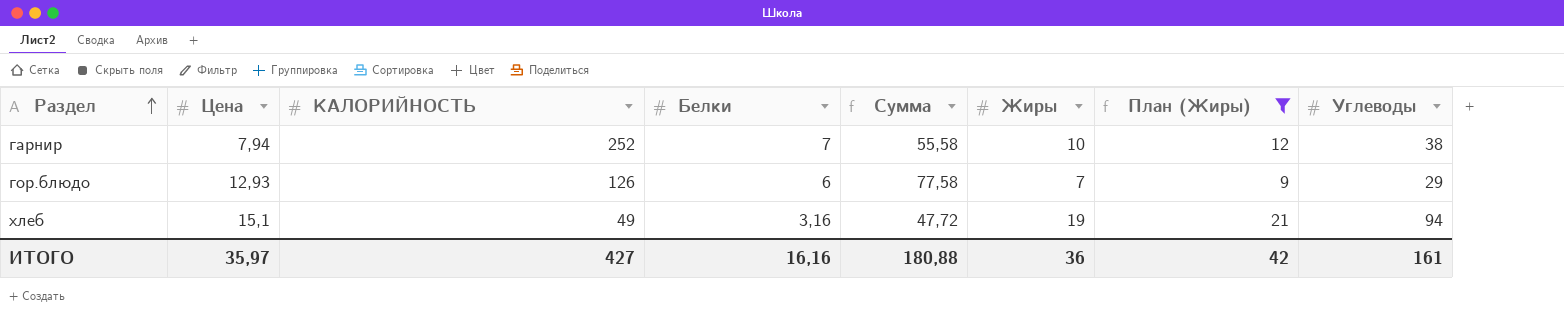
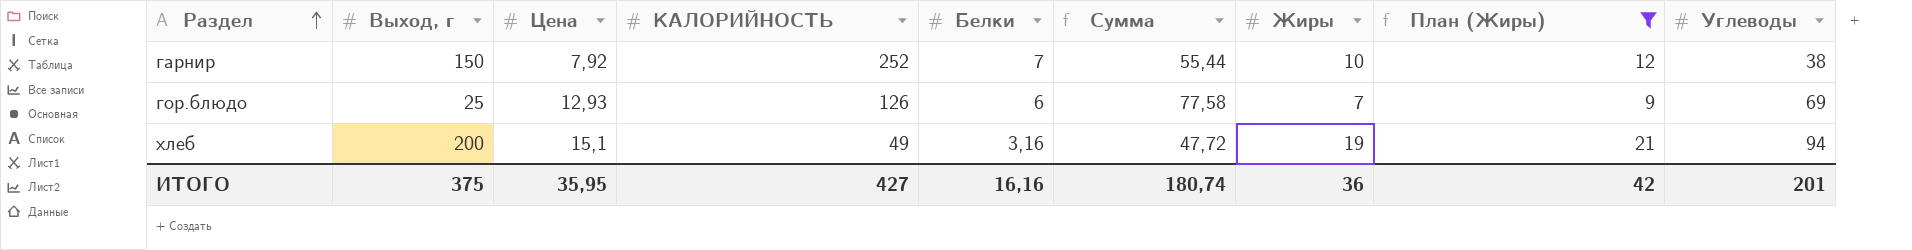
column Выход, г | position: none -> 2
гарнир | Цена: 7,94 -> 7,92
гарнир | Сумма: 55,58 -> 55,44
гор.блюдо | Углеводы: 29 -> 69
ИТОГО | Цена: 35,97 -> 35,95
ИТОГО | Сумма: 180,88 -> 180,74
ИТОГО | Углеводы: 161 -> 201

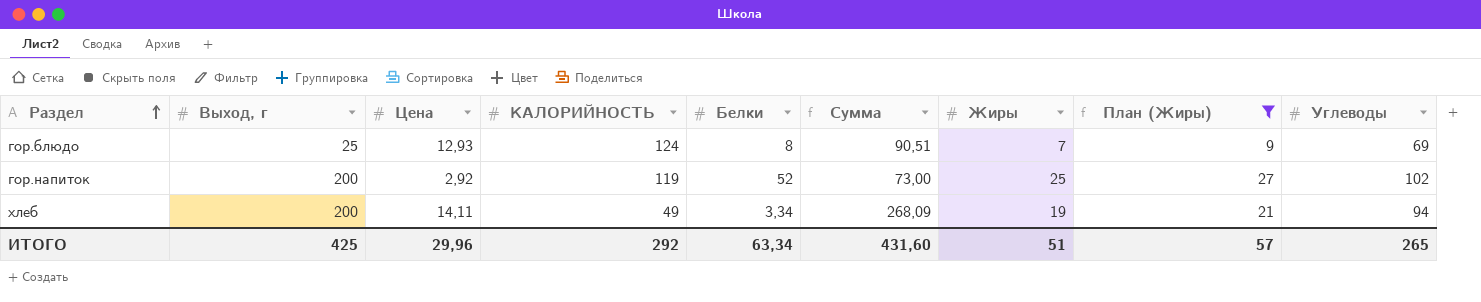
column Сумма | formula: [Цена] * [Белки] -> [Цена] * [Жиры]
row гарнир: 150 | 7,92 | 252 | 7 | 55,44 | 10 | 12 | 38 -> none
гор.блюдо | КАЛОРИЙНОСТЬ: 126 -> 124
гор.блюдо | Белки: 6 -> 8
row гор.напиток: none -> 200 | 2,92 | 119 | 52 | 73,00 | 25 | 27 | 102
хлеб | Цена: 15,1 -> 14,11
хлеб | Белки: 3,16 -> 3,34
ИТОГО | Выход, г: 375 -> 425
ИТОГО | Цена: 35,95 -> 29,96
ИТОГО | КАЛОРИЙНОСТЬ: 427 -> 292
ИТОГО | Белки: 16,16 -> 63,34
ИТОГО | Сумма: 180,74 -> 431,60
ИТОГО | Жиры: 36 -> 51
ИТОГО | План (Жиры): 42 -> 57
ИТОГО | Углеводы: 201 -> 265

